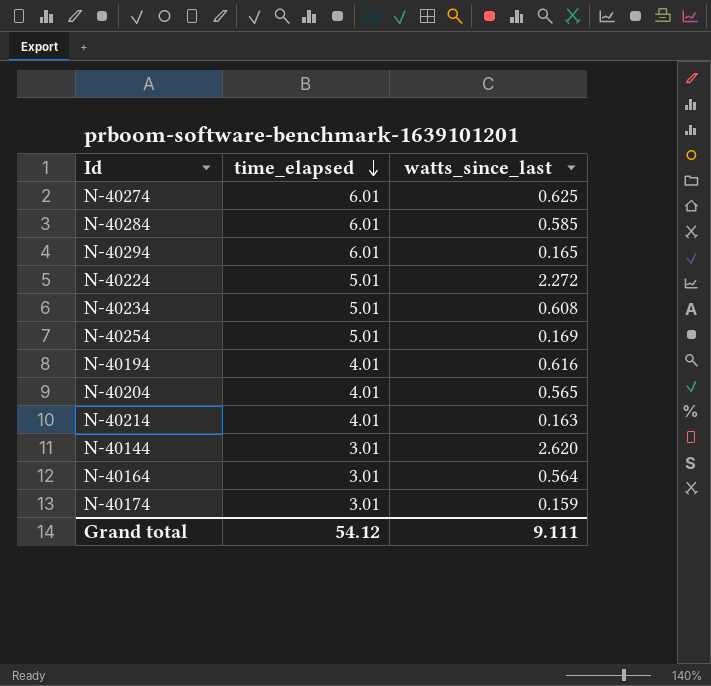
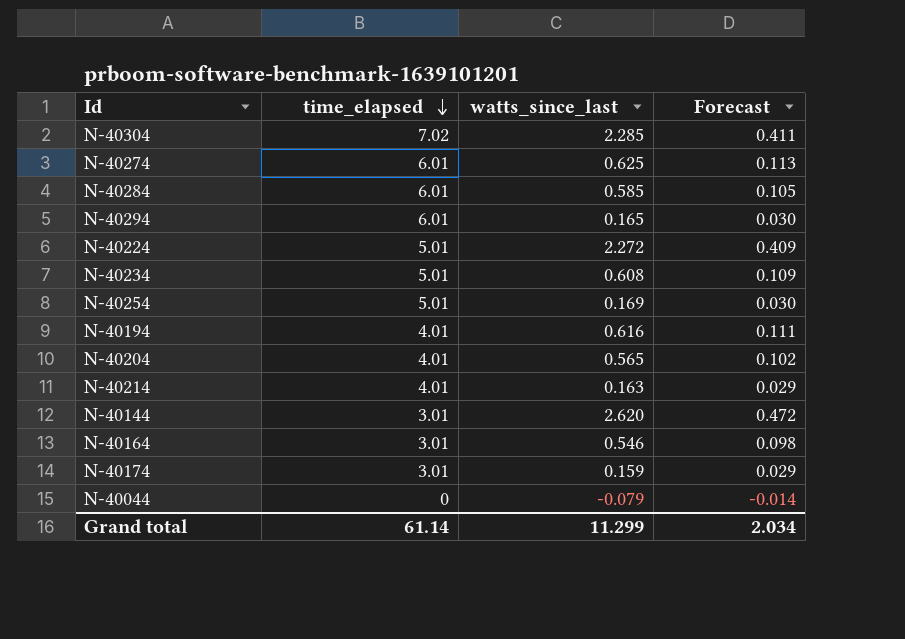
column Forecast | formula: none -> [watts_since_last] * 0.18
row N-40304: none -> 7.02 | 2.285 | 0.411
N-40164 | watts_since_last: 0.564 -> 0.546
row N-40044: none -> 0 | -0.079 | -0.014
Grand total | time_elapsed: 54.12 -> 61.14
Grand total | watts_since_last: 9.111 -> 11.299

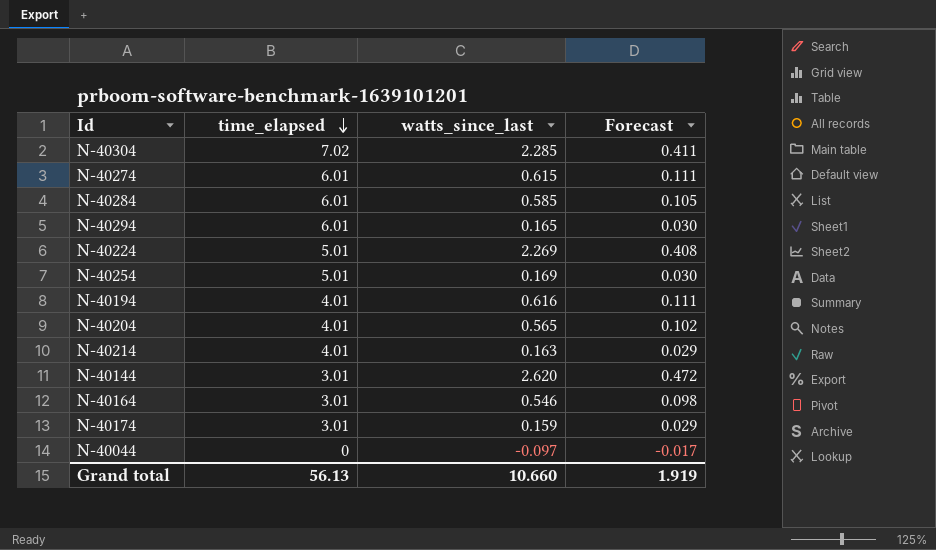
row N-40234: 5.01 | 0.608 | 0.109 -> none
N-40274 | watts_since_last: 0.625 -> 0.615
N-40274 | Forecast: 0.113 -> 0.111
N-40224 | watts_since_last: 2.272 -> 2.269
N-40224 | Forecast: 0.409 -> 0.408
N-40044 | watts_since_last: -0.079 -> -0.097
N-40044 | Forecast: -0.014 -> -0.017
Grand total | time_elapsed: 61.14 -> 56.13
Grand total | watts_since_last: 11.299 -> 10.660
Grand total | Forecast: 2.034 -> 1.919

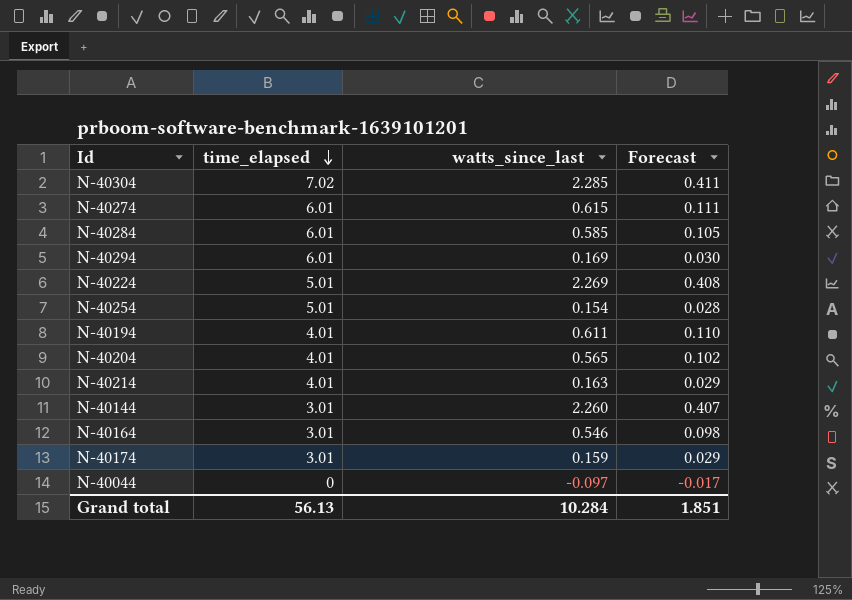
N-40294 | watts_since_last: 0.165 -> 0.169
N-40254 | watts_since_last: 0.169 -> 0.154
N-40254 | Forecast: 0.030 -> 0.028
N-40194 | watts_since_last: 0.616 -> 0.611
N-40194 | Forecast: 0.111 -> 0.110
N-40144 | watts_since_last: 2.620 -> 2.260
N-40144 | Forecast: 0.472 -> 0.407
Grand total | watts_since_last: 10.660 -> 10.284
Grand total | Forecast: 1.919 -> 1.851

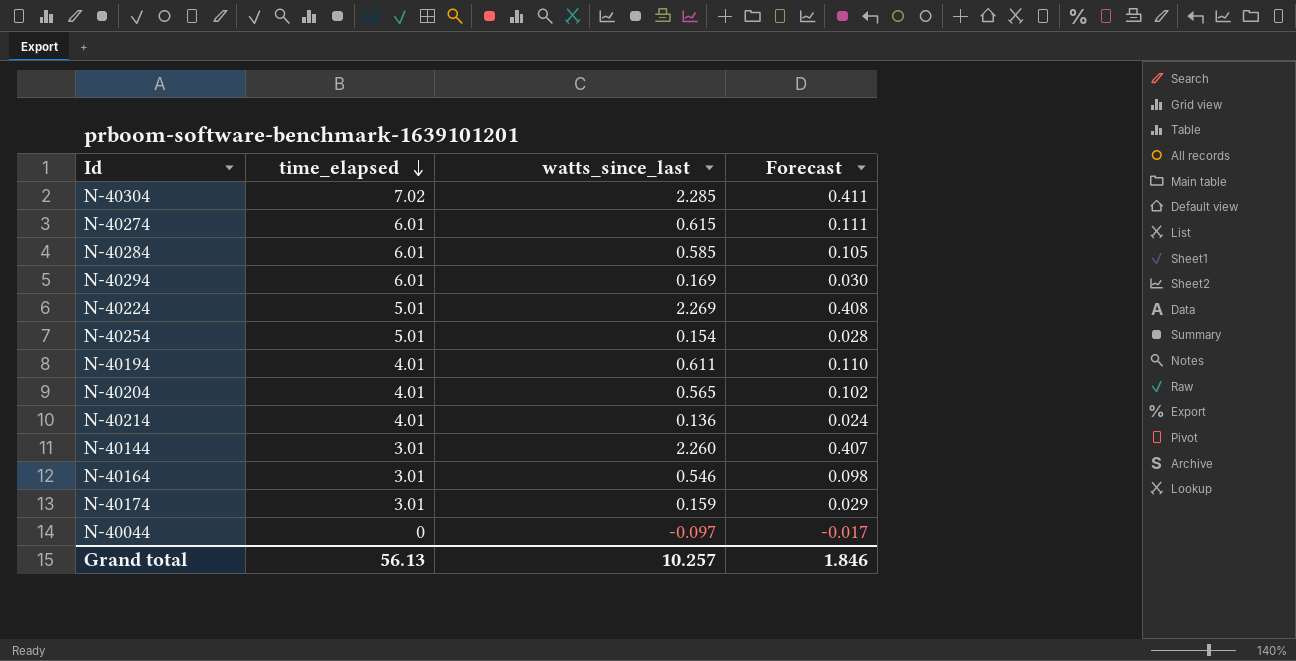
N-40214 | watts_since_last: 0.163 -> 0.136
N-40214 | Forecast: 0.029 -> 0.024
Grand total | watts_since_last: 10.284 -> 10.257
Grand total | Forecast: 1.851 -> 1.846

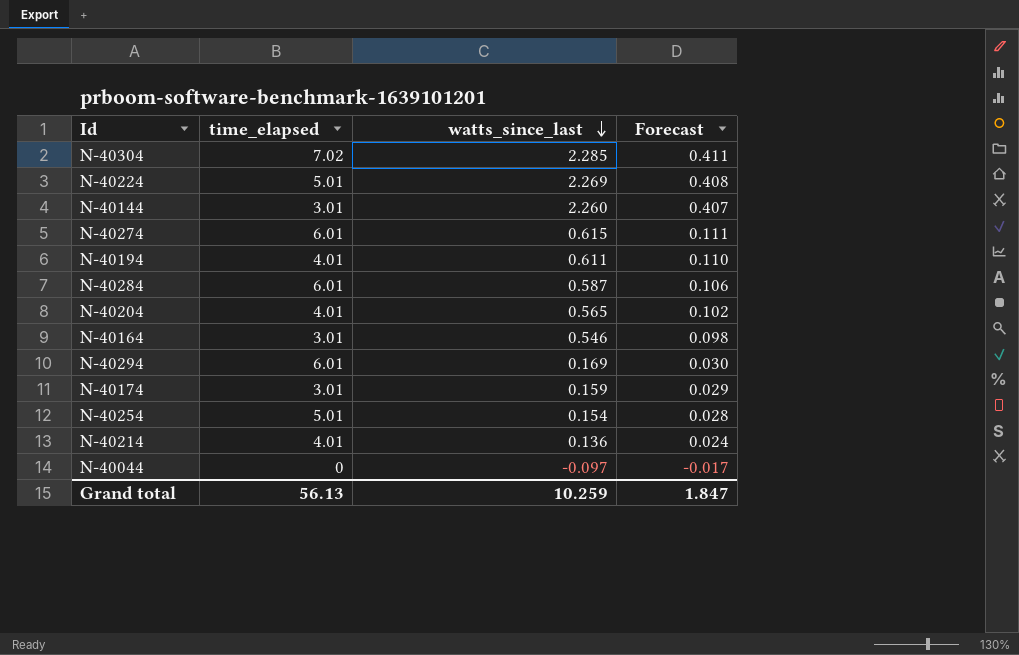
row order: time_elapsed descending -> watts_since_last descending
N-40284 | watts_since_last: 0.585 -> 0.587
N-40284 | Forecast: 0.105 -> 0.106
Grand total | watts_since_last: 10.257 -> 10.259
Grand total | Forecast: 1.846 -> 1.847

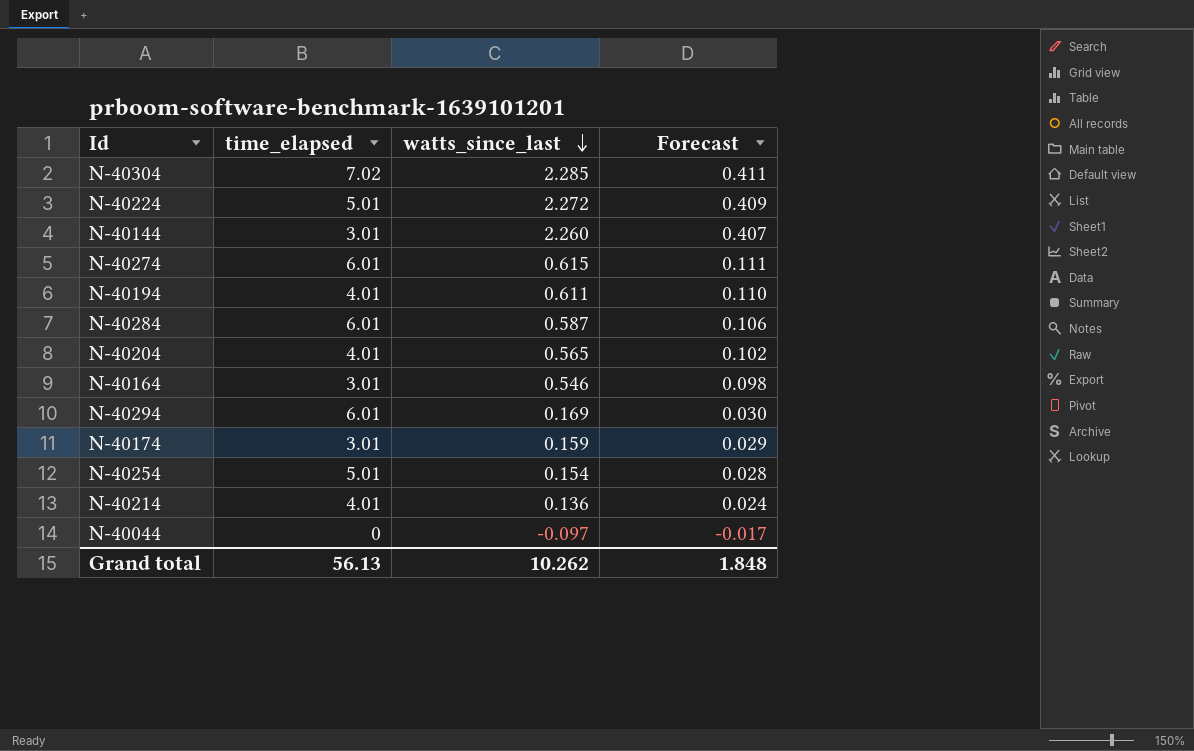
N-40224 | watts_since_last: 2.269 -> 2.272
N-40224 | Forecast: 0.408 -> 0.409
Grand total | watts_since_last: 10.259 -> 10.262
Grand total | Forecast: 1.847 -> 1.848

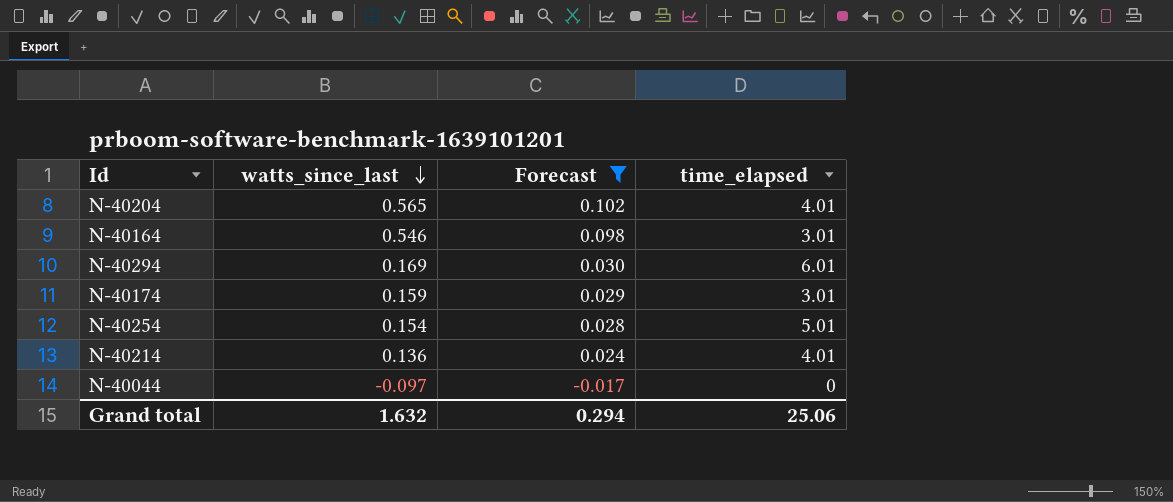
filter: none -> Forecast <= 0.102
column time_elapsed | position: 2 -> 4
Grand total | watts_since_last: 10.262 -> 1.632
Grand total | Forecast: 1.848 -> 0.294
Grand total | time_elapsed: 56.13 -> 25.06

